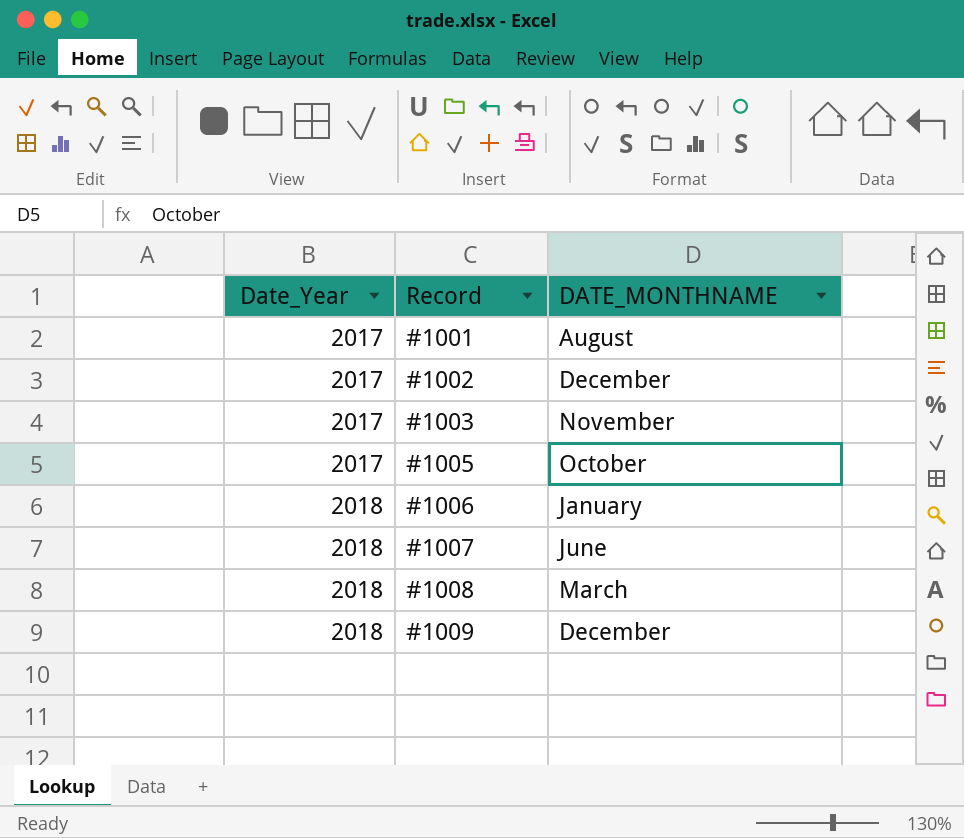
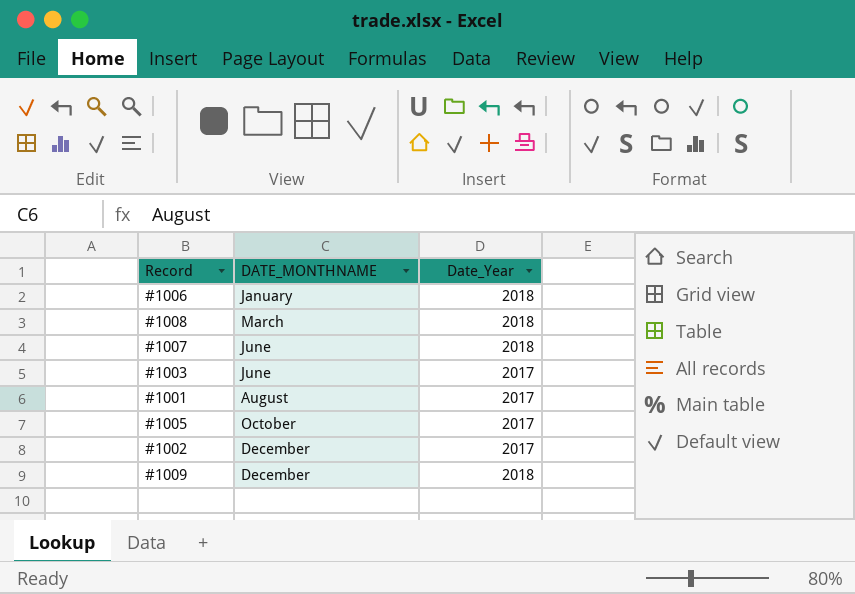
row order: Date_Year ascending -> DATE_MONTHNAME ascending
column Date_Year | position: 1 -> 3
#1003 | DATE_MONTHNAME: November -> June

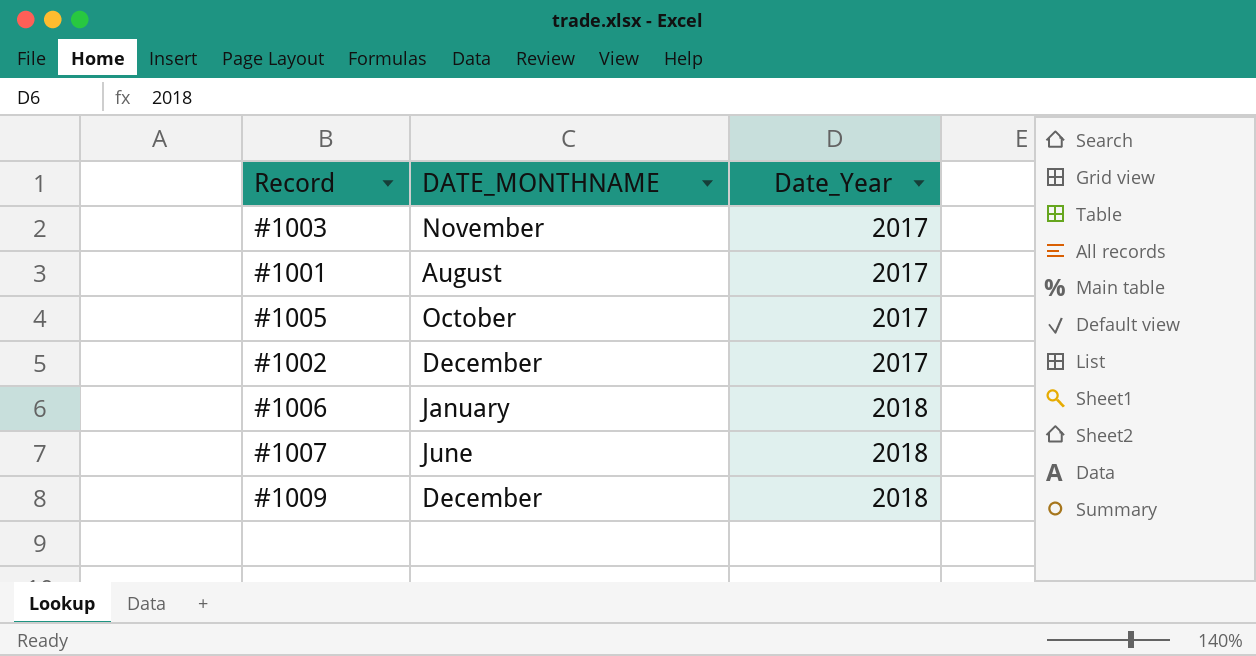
row order: DATE_MONTHNAME ascending -> Date_Year ascending
row #1008: March | 2018 -> none
#1003 | DATE_MONTHNAME: June -> November

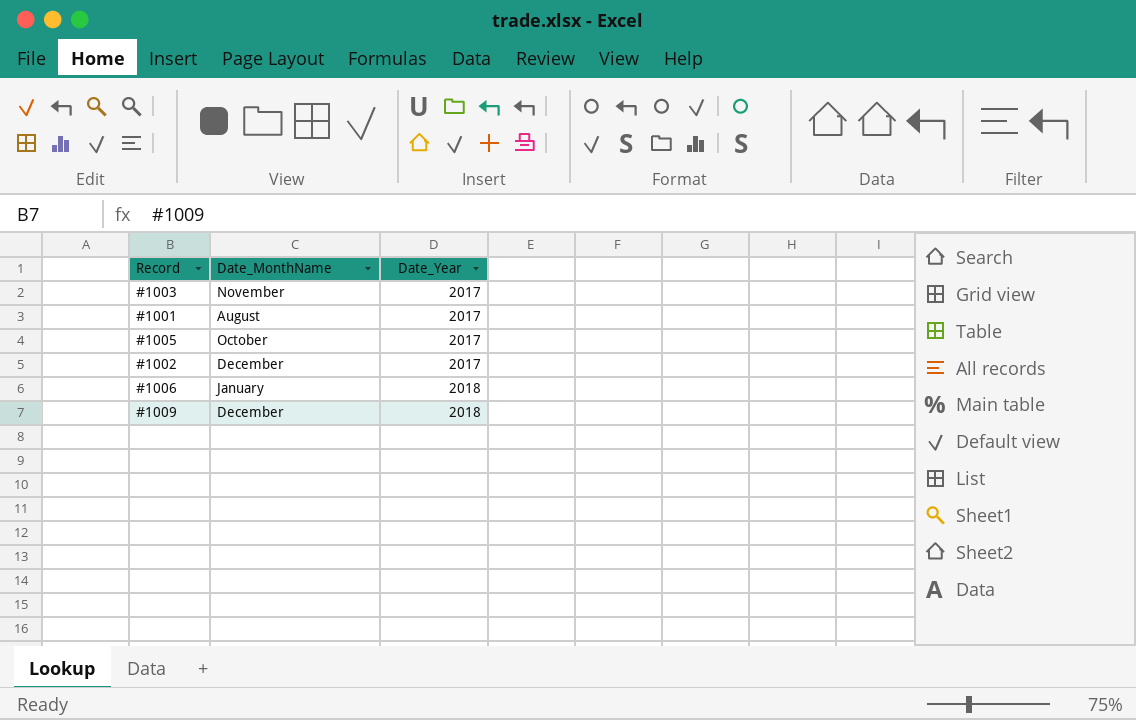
column name: DATE_MONTHNAME -> Date_MonthName
row #1007: June | 2018 -> none

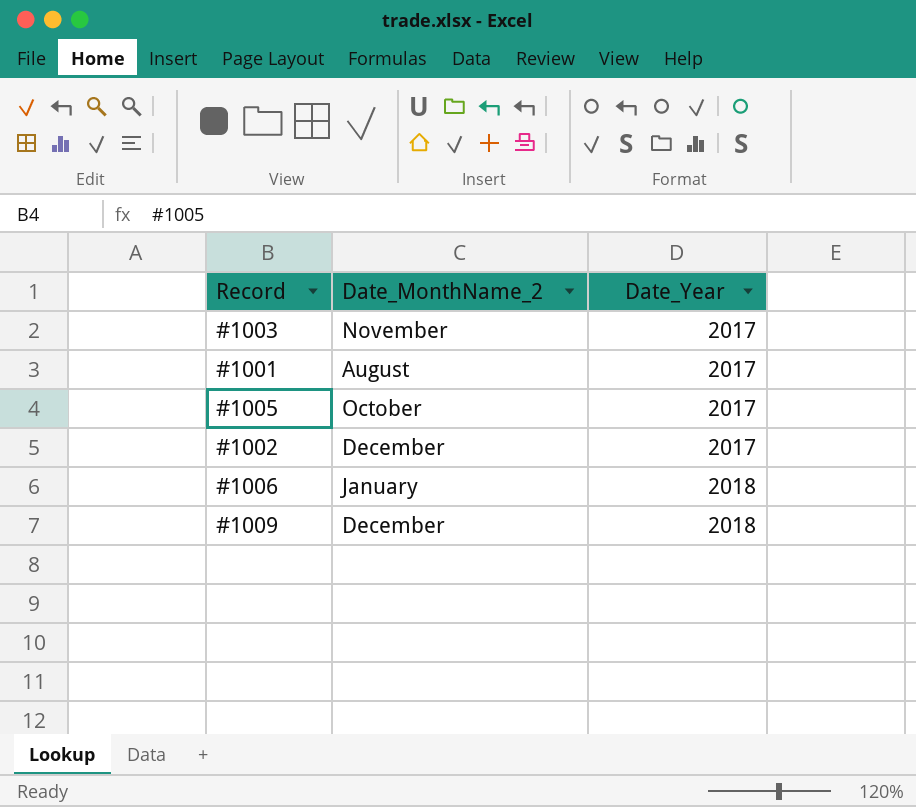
column name: Date_MonthName -> Date_MonthName_2

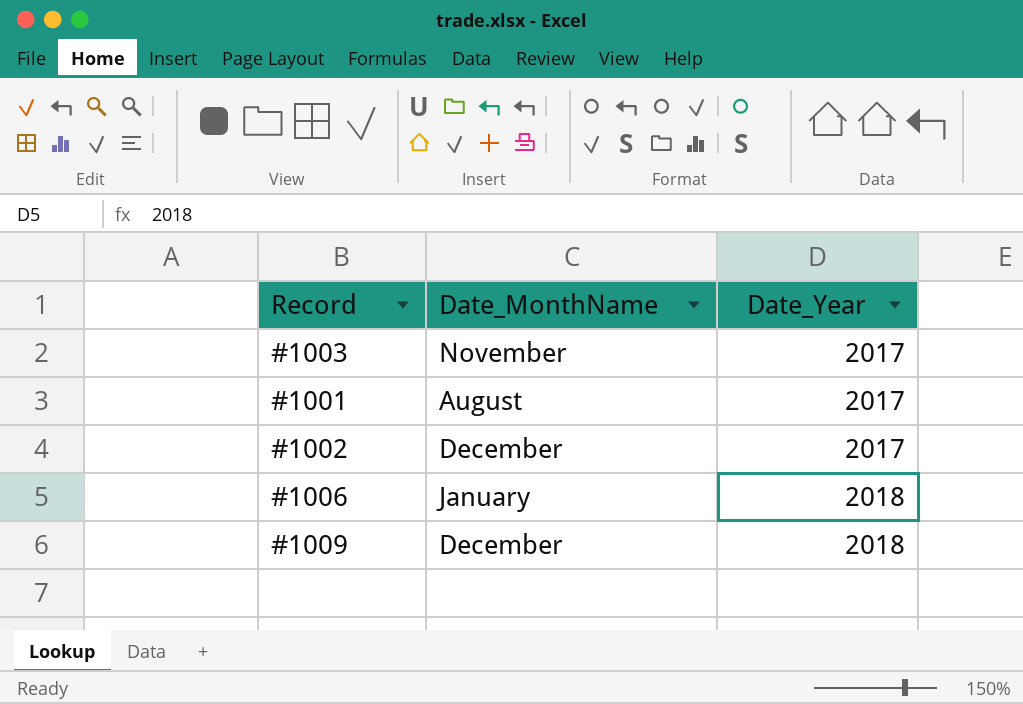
column name: Date_MonthName_2 -> Date_MonthName
row #1005: October | 2017 -> none

